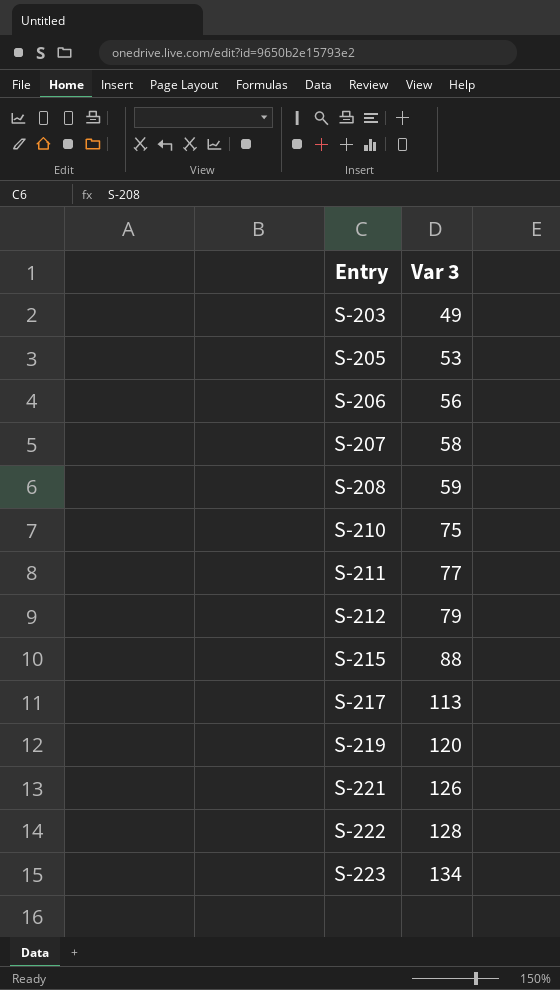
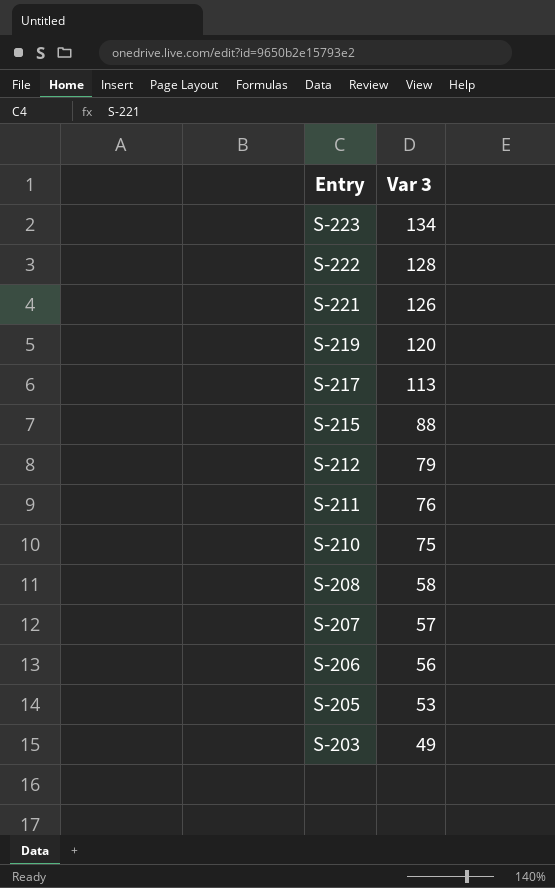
row order: Entry ascending -> Entry descending
S-211 | Var 3: 77 -> 76
S-208 | Var 3: 59 -> 58
S-207 | Var 3: 58 -> 57

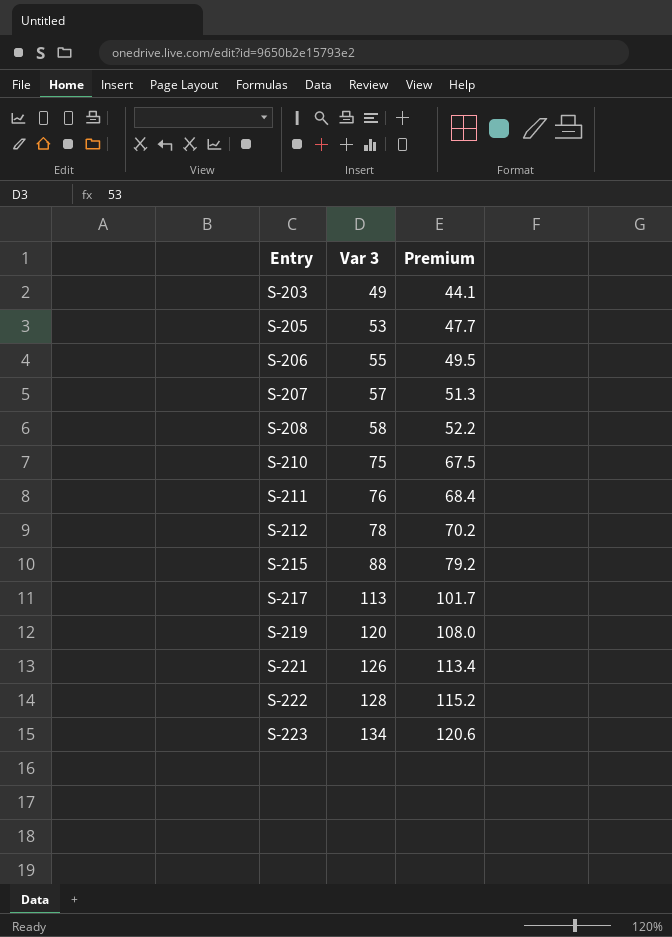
row order: Entry descending -> Entry ascending
column Premium | formula: none -> [Var 3] * 0.9
S-206 | Var 3: 56 -> 55
S-212 | Var 3: 79 -> 78

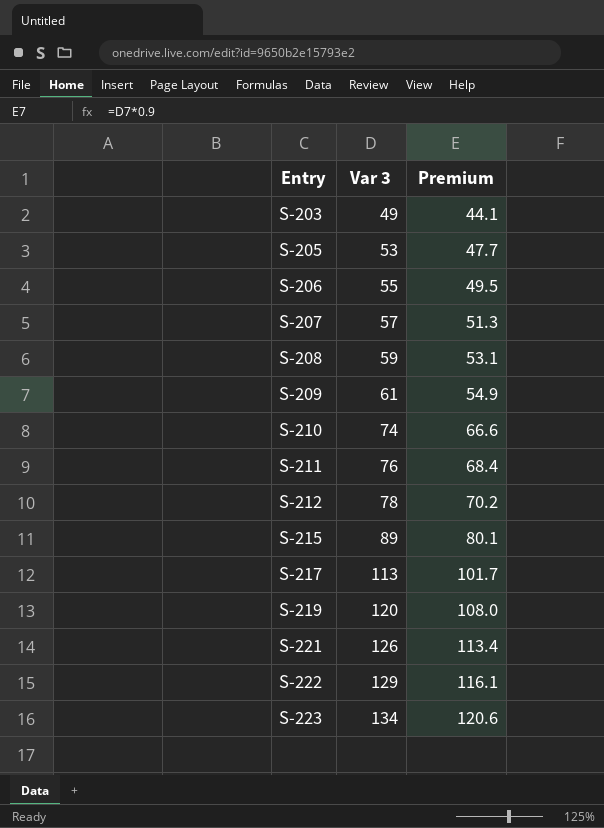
S-208 | Var 3: 58 -> 59
S-208 | Premium: 52.2 -> 53.1
row S-209: none -> 61 | 54.9
S-210 | Var 3: 75 -> 74
S-210 | Premium: 67.5 -> 66.6
S-215 | Var 3: 88 -> 89
S-215 | Premium: 79.2 -> 80.1
S-222 | Var 3: 128 -> 129
S-222 | Premium: 115.2 -> 116.1

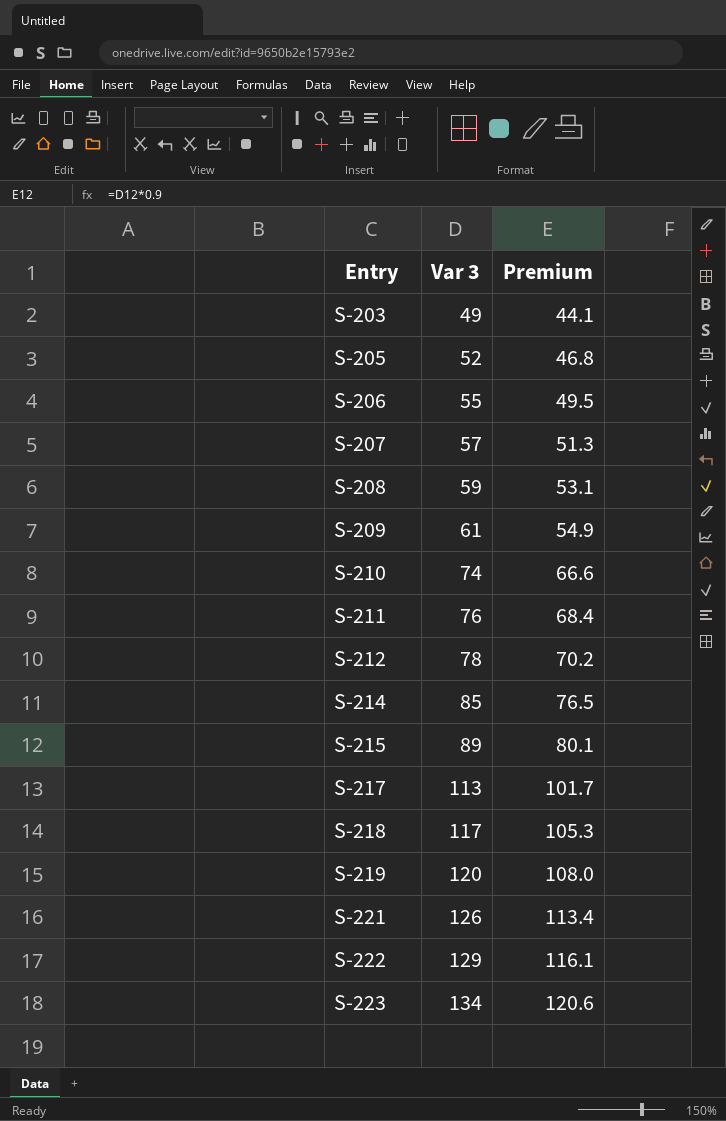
S-205 | Var 3: 53 -> 52
S-205 | Premium: 47.7 -> 46.8
row S-214: none -> 85 | 76.5
row S-218: none -> 117 | 105.3

